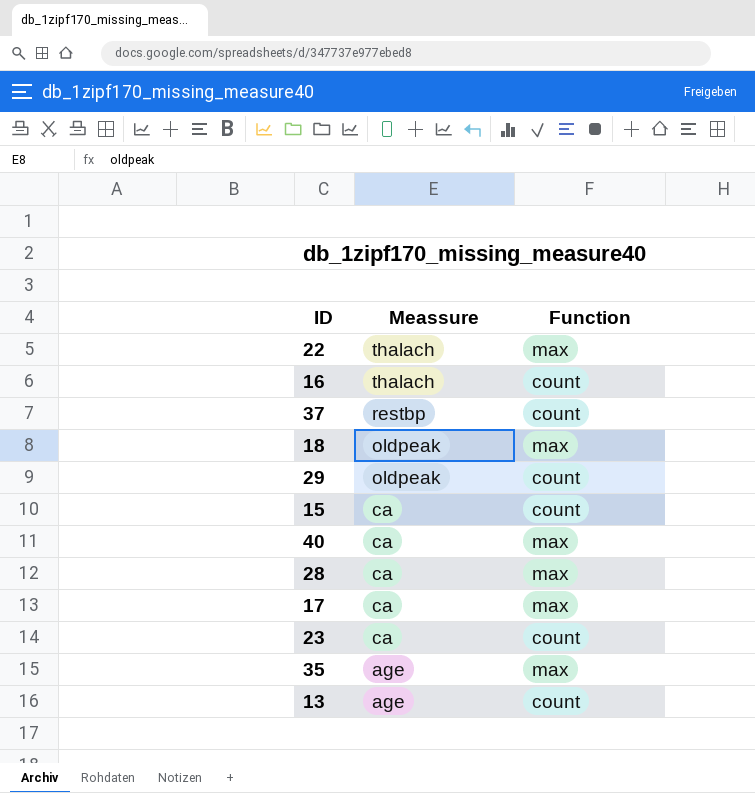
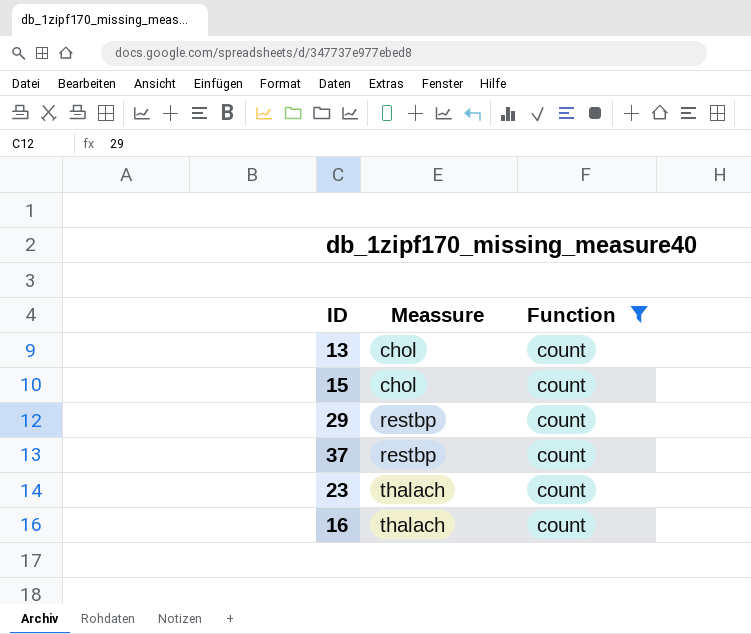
filter: none -> Function = count
row order: Meassure descending -> Meassure ascending
13 | Meassure: age -> chol
15 | Meassure: ca -> chol
29 | Meassure: oldpeak -> restbp
23 | Meassure: ca -> thalach

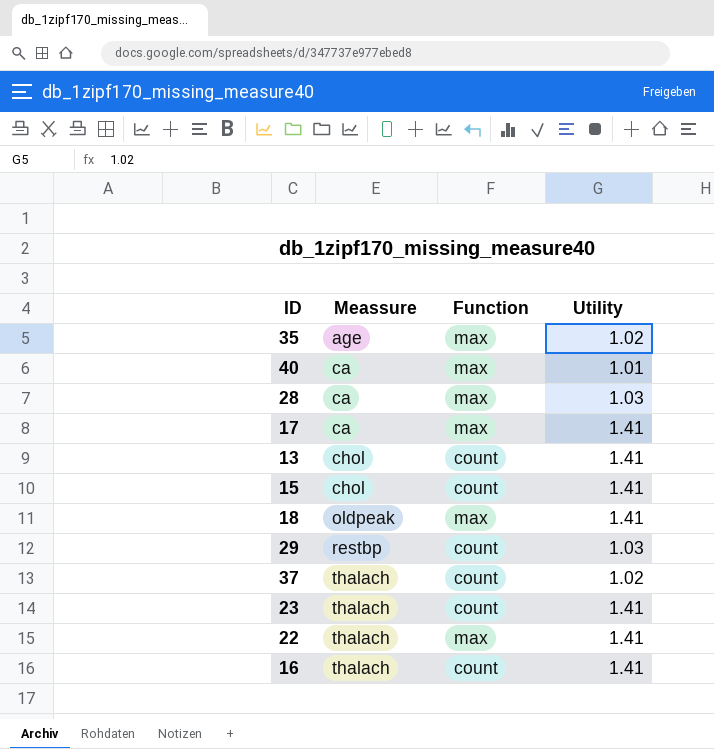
filter: Function = count -> none
column Utility | position: none -> 4
37 | Meassure: restbp -> thalach

